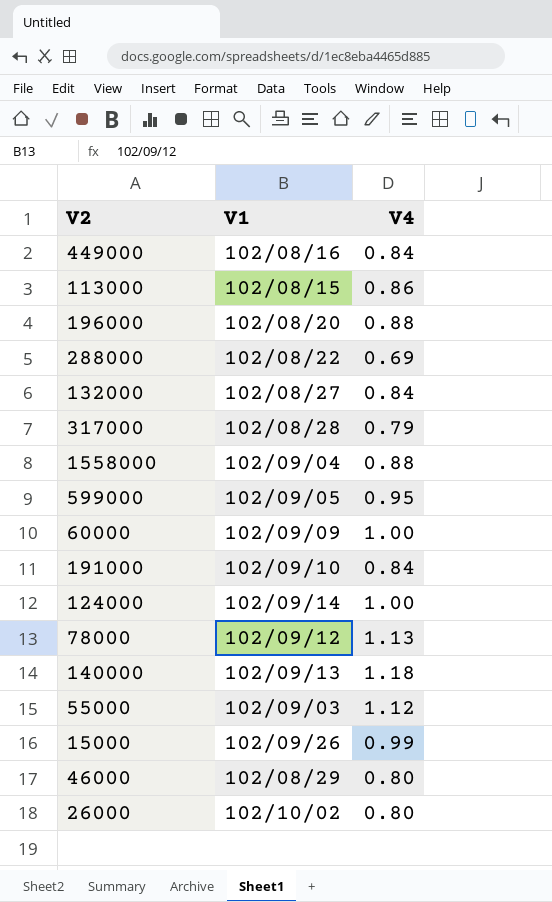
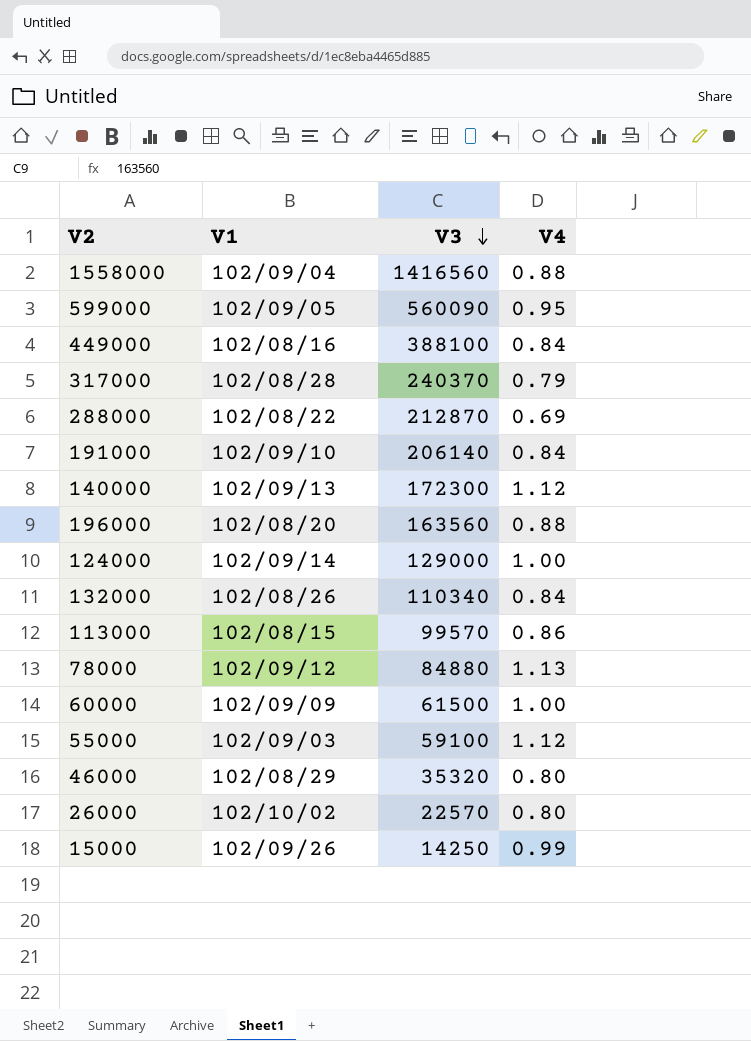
row order: none -> V3 descending
column V3 | position: none -> 3
140000 | V4: 1.18 -> 1.12
132000 | V1: 102/08/27 -> 102/08/26

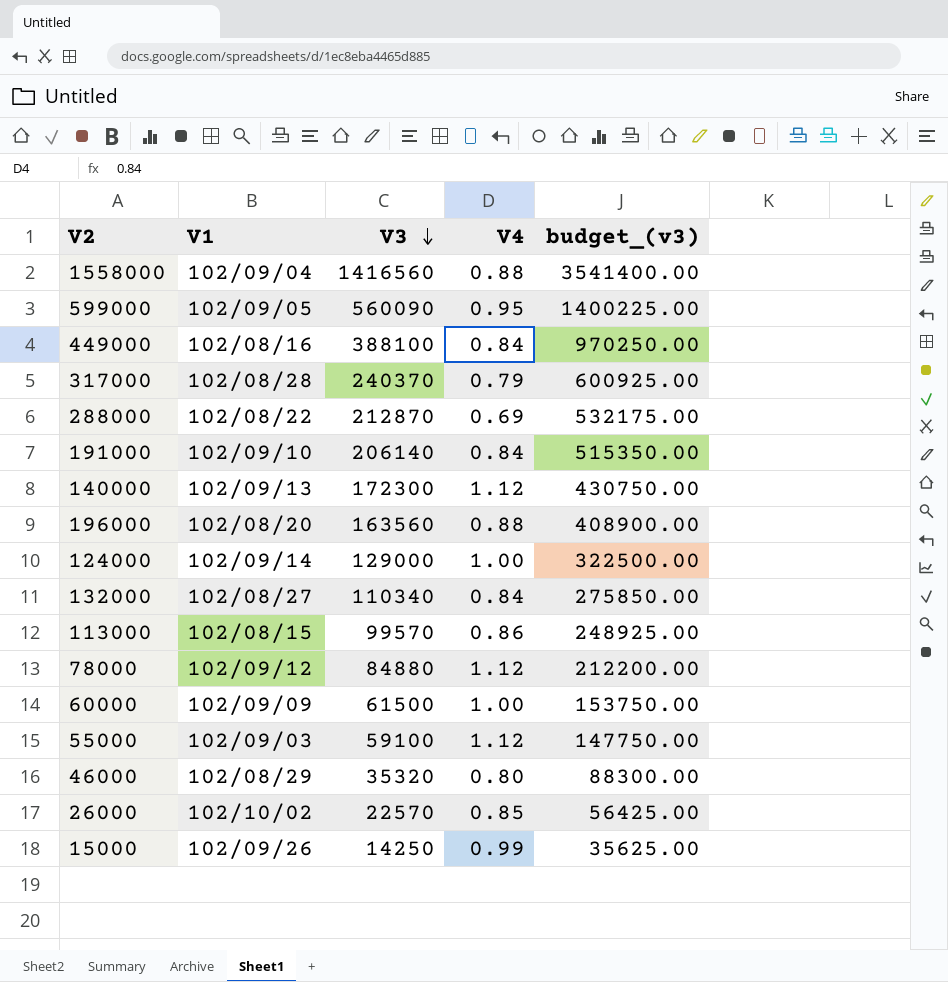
column budget_(v3) | formula: none -> [V3] * 2.5
132000 | V1: 102/08/26 -> 102/08/27
78000 | V4: 1.13 -> 1.12
26000 | V4: 0.80 -> 0.85

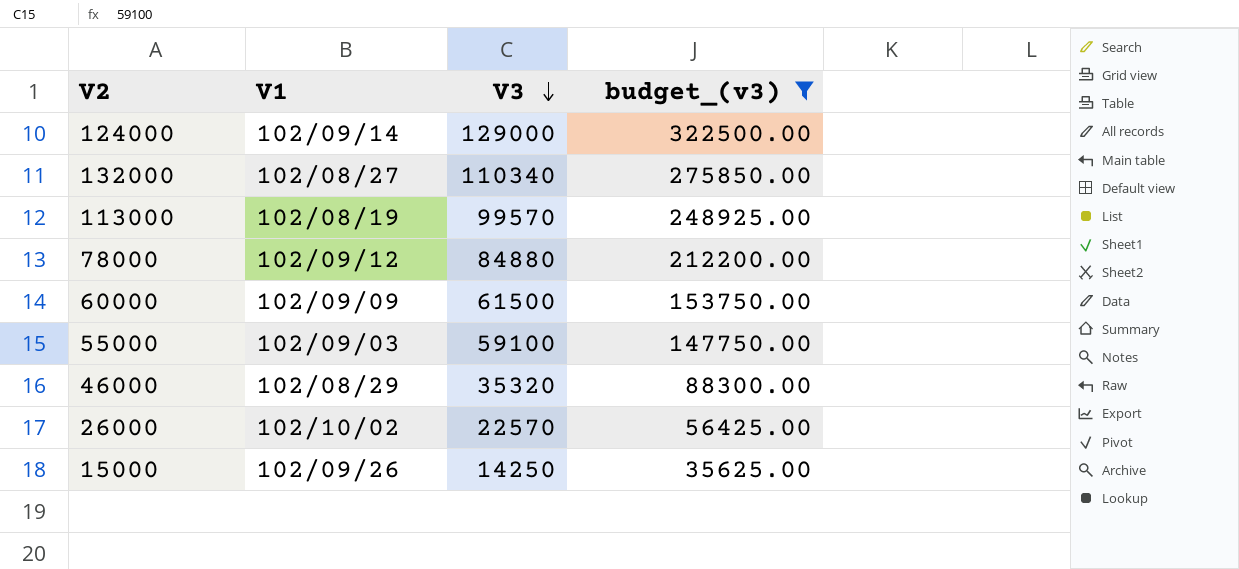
filter: none -> budget_(v3) <= 322500.00
column V4 | position: 4 -> none
113000 | V1: 102/08/15 -> 102/08/19

